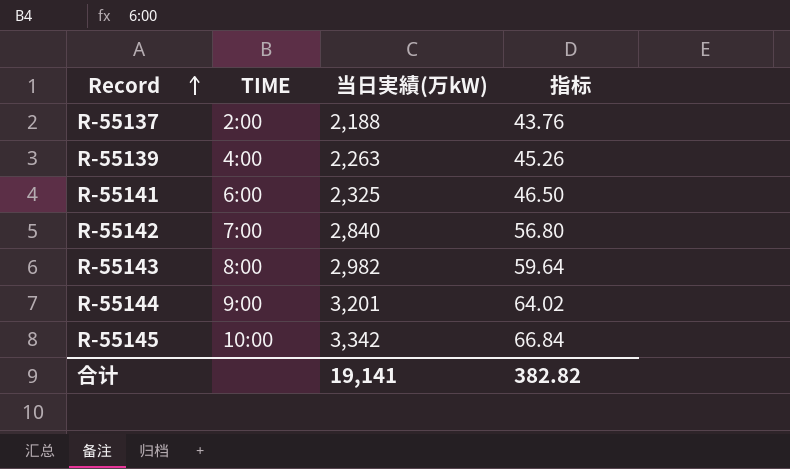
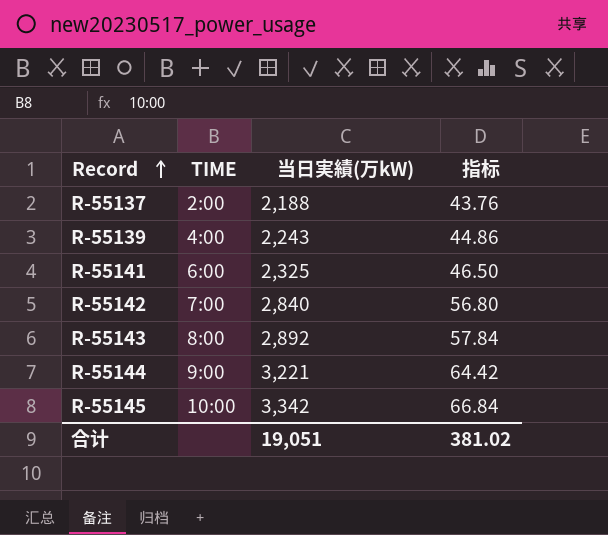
R-55139 | 当日実績(万kW): 2,263 -> 2,243
R-55139 | 指标: 45.26 -> 44.86
R-55143 | 当日実績(万kW): 2,982 -> 2,892
R-55143 | 指标: 59.64 -> 57.84
R-55144 | 当日実績(万kW): 3,201 -> 3,221
R-55144 | 指标: 64.02 -> 64.42
合计 | 当日実績(万kW): 19,141 -> 19,051
合计 | 指标: 382.82 -> 381.02

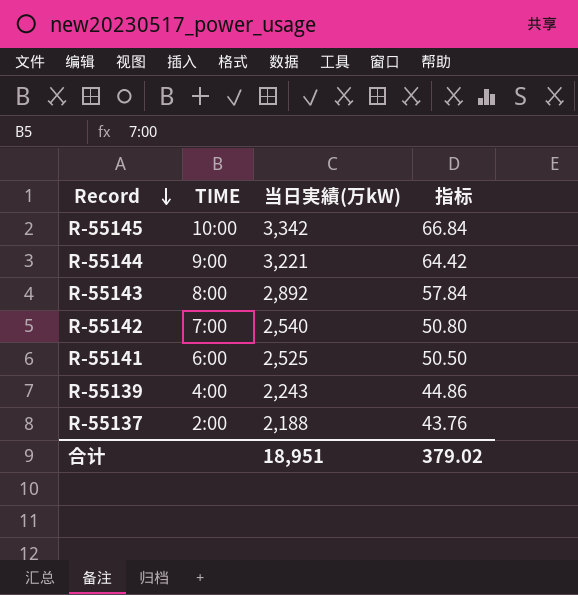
row order: Record ascending -> Record descending
R-55142 | 当日実績(万kW): 2,840 -> 2,540
R-55142 | 指标: 56.80 -> 50.80
R-55141 | 当日実績(万kW): 2,325 -> 2,525
R-55141 | 指标: 46.50 -> 50.50
合计 | 当日実績(万kW): 19,051 -> 18,951
合计 | 指标: 381.02 -> 379.02

